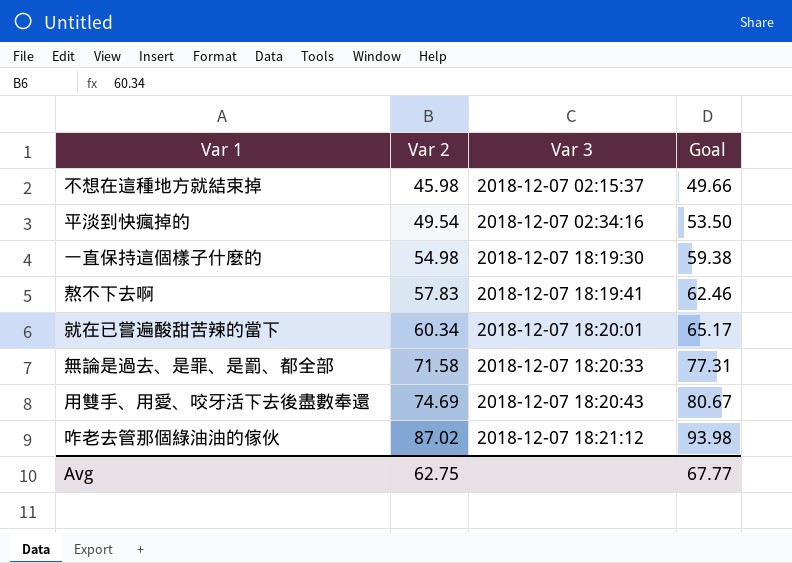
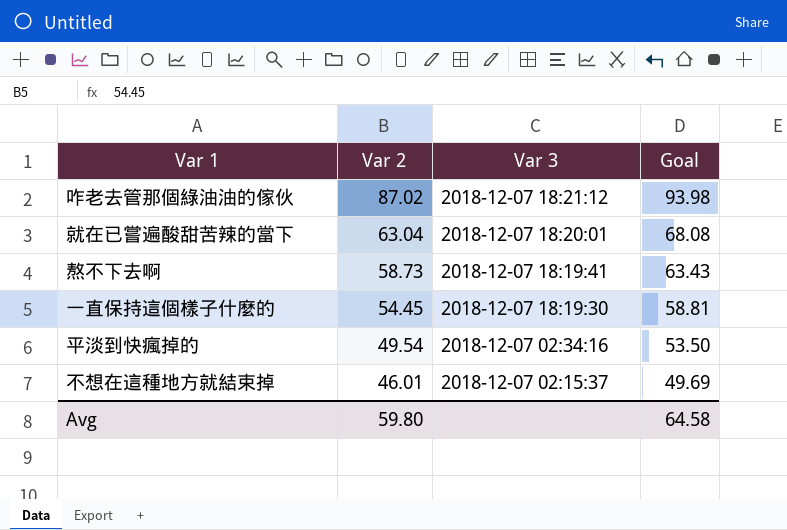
row order: Var 2 ascending -> Var 2 descending
row 無論是過去、是罪、是罰、都全部: 71.58 | 2018-12-07 18:20:33 | 77.31 -> none
row 用雙手、用愛、咬牙活下去後盡數奉還: 74.69 | 2018-12-07 18:20:43 | 80.67 -> none
就在已嘗遍酸甜苦辣的當下 | Var 2: 60.34 -> 63.04
就在已嘗遍酸甜苦辣的當下 | Goal: 65.17 -> 68.08
熬不下去啊 | Var 2: 57.83 -> 58.73
熬不下去啊 | Goal: 62.46 -> 63.43
一直保持這個樣子什麼的 | Var 2: 54.98 -> 54.45
一直保持這個樣子什麼的 | Goal: 59.38 -> 58.81
不想在這種地方就結束掉 | Var 2: 45.98 -> 46.01
不想在這種地方就結束掉 | Goal: 49.66 -> 49.69
Avg | Var 2: 62.75 -> 59.80
Avg | Goal: 67.77 -> 64.58

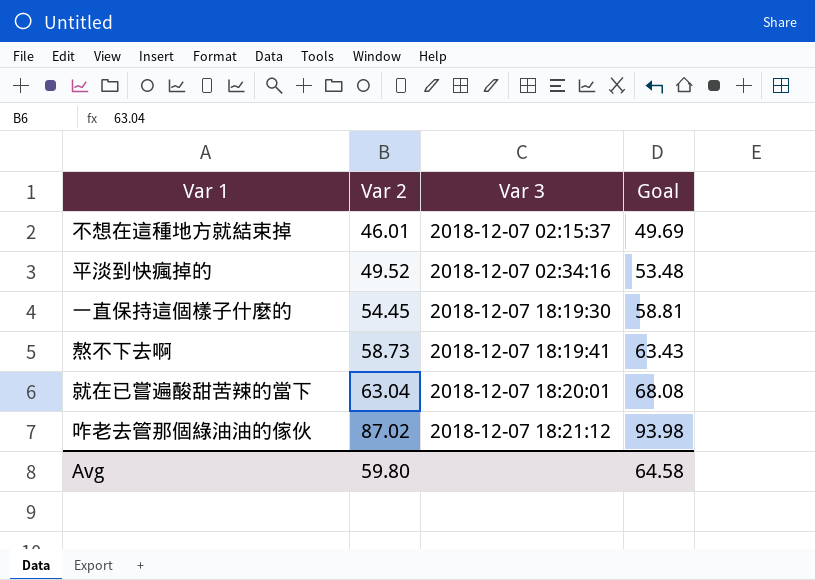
row order: Var 2 descending -> Var 2 ascending
平淡到快瘋掉的 | Var 2: 49.54 -> 49.52
平淡到快瘋掉的 | Goal: 53.50 -> 53.48

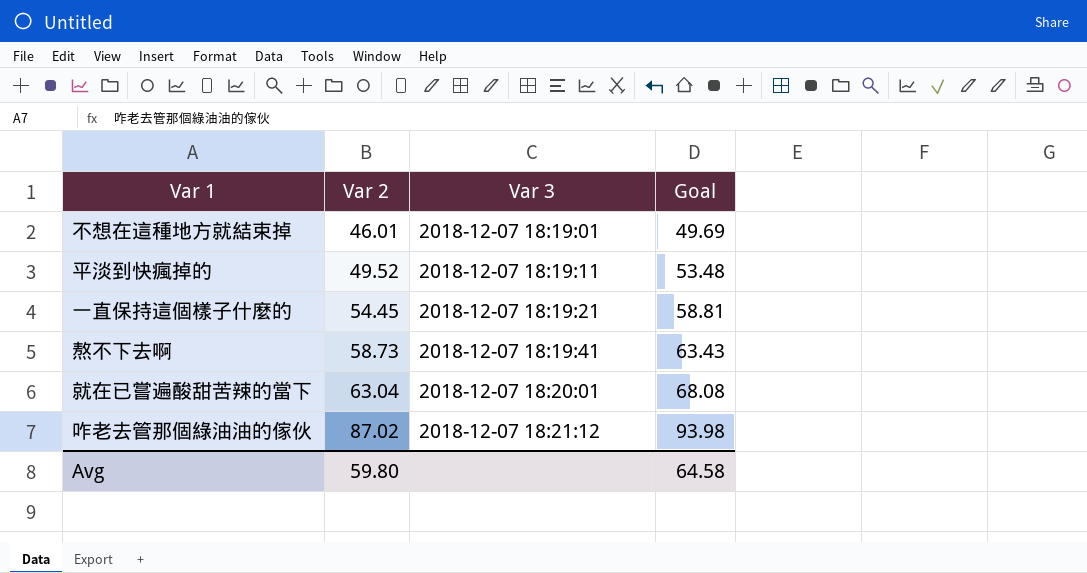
不想在這種地方就結束掉 | Var 3: 2018-12-07 02:15:37 -> 2018-12-07 18:19:01
平淡到快瘋掉的 | Var 3: 2018-12-07 02:34:16 -> 2018-12-07 18:19:11
一直保持這個樣子什麼的 | Var 3: 2018-12-07 18:19:30 -> 2018-12-07 18:19:21

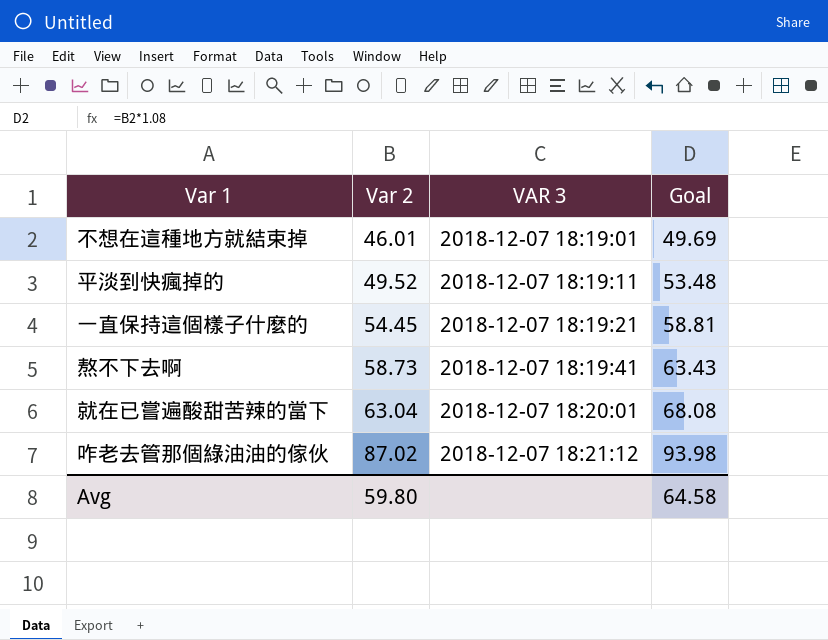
column name: Var 3 -> VAR 3

